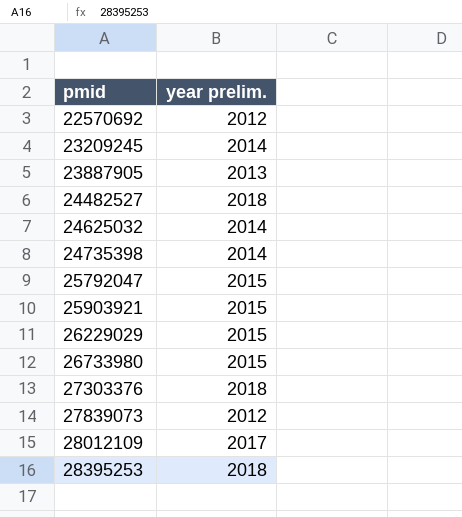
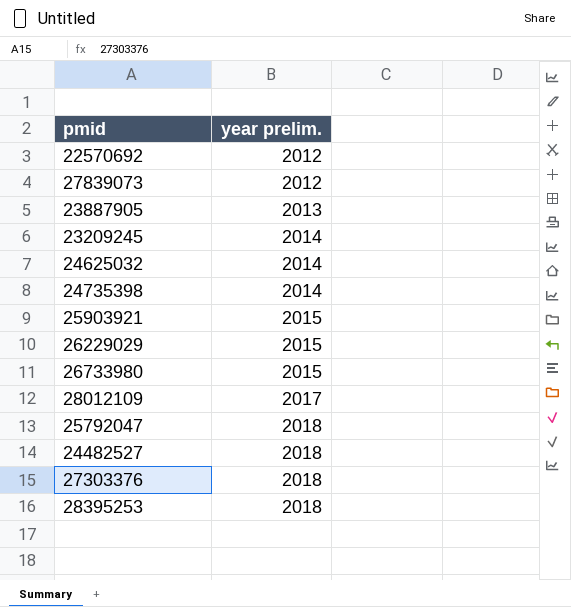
row order: pmid ascending -> year prelim. ascending
25792047 | year prelim.: 2015 -> 2018

